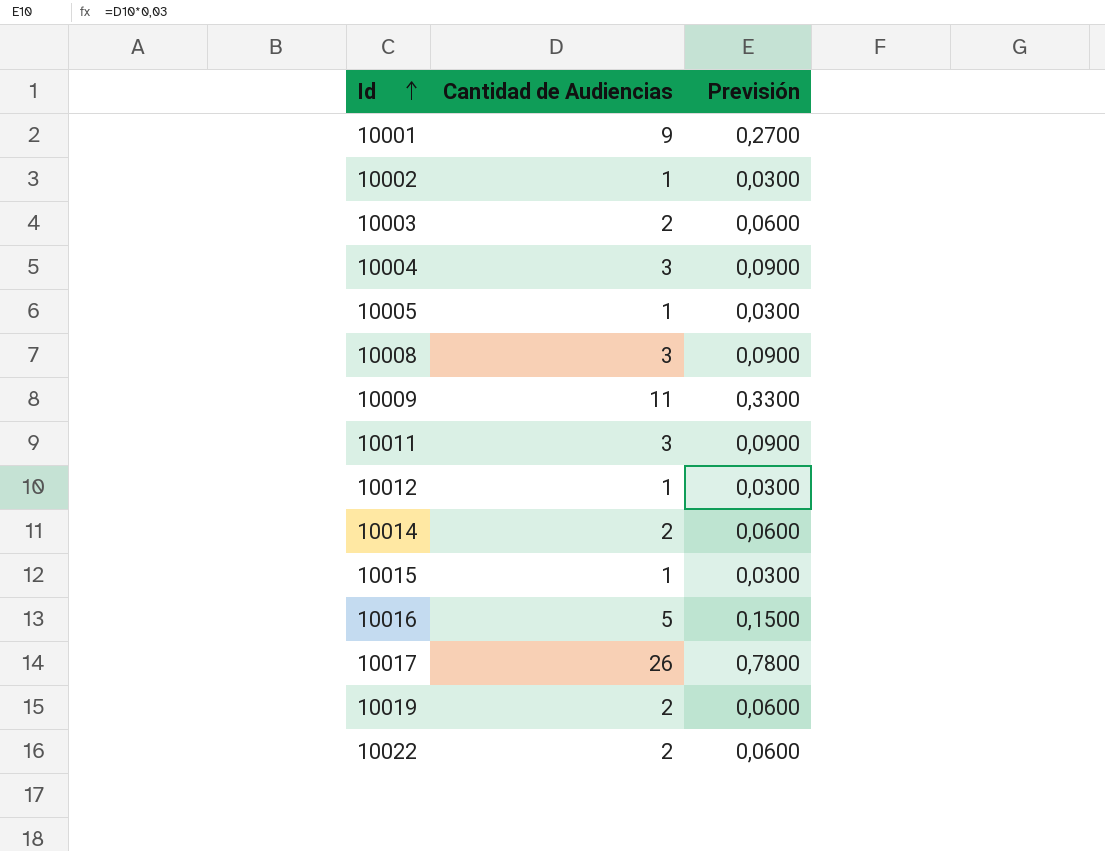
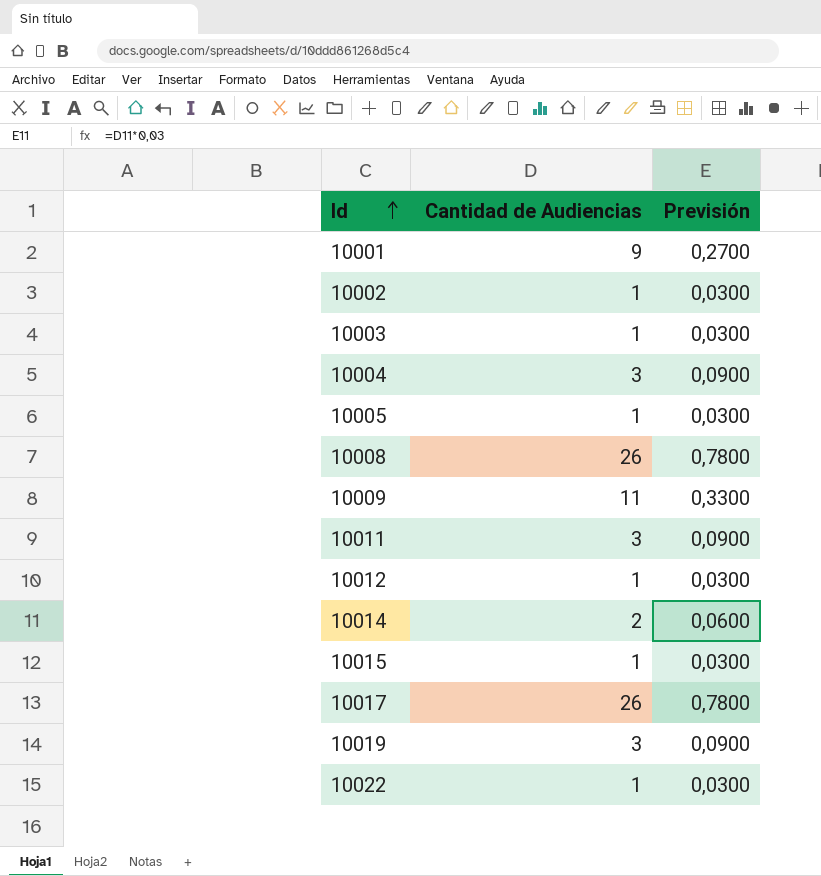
row 10016: 5 | 0,1500 -> none
10003 | Cantidad de Audiencias: 2 -> 1
10003 | Previsión: 0,0600 -> 0,0300
10008 | Cantidad de Audiencias: 3 -> 26
10008 | Previsión: 0,0900 -> 0,7800
10019 | Cantidad de Audiencias: 2 -> 3
10019 | Previsión: 0,0600 -> 0,0900
10022 | Cantidad de Audiencias: 2 -> 1
10022 | Previsión: 0,0600 -> 0,0300

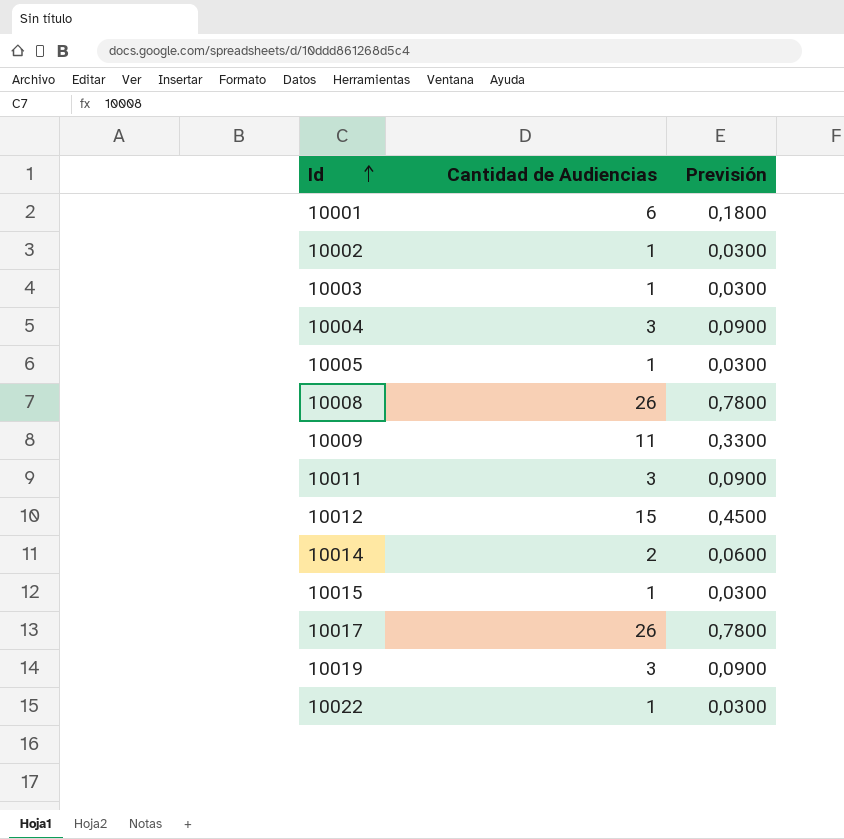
10001 | Cantidad de Audiencias: 9 -> 6
10001 | Previsión: 0,2700 -> 0,1800
10012 | Cantidad de Audiencias: 1 -> 15
10012 | Previsión: 0,0300 -> 0,4500

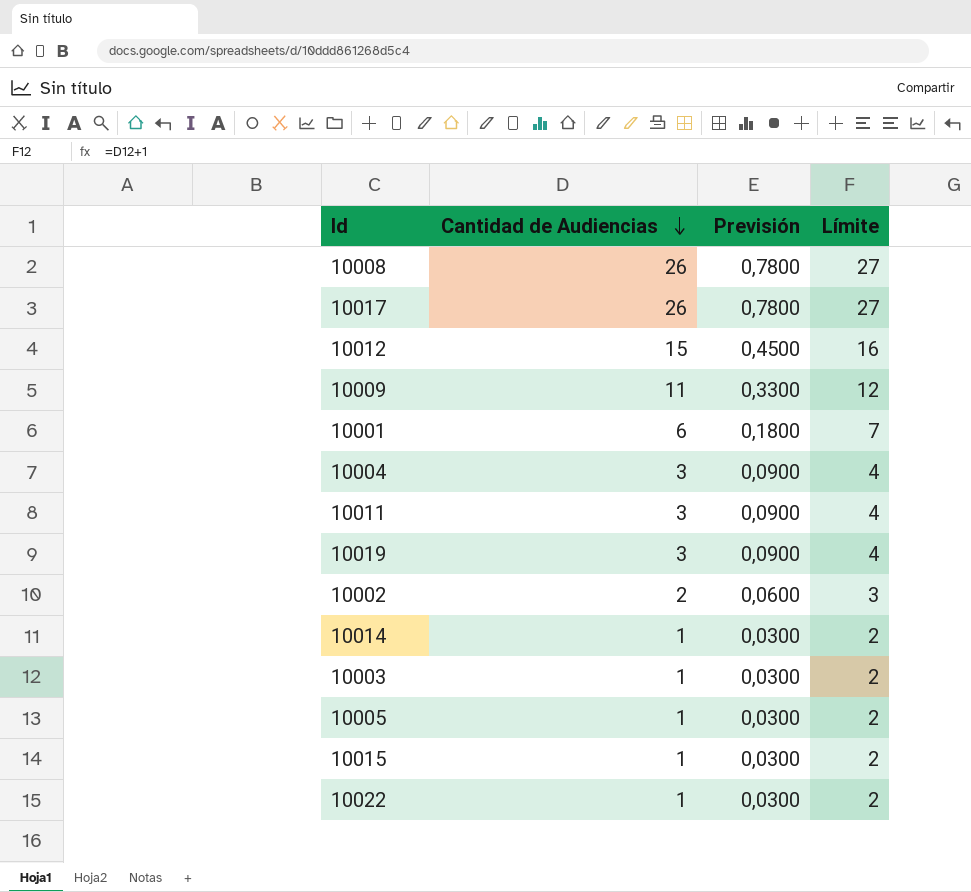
row order: Id ascending -> Cantidad de Audiencias descending
column Límite | formula: none -> [Cantidad de Audiencias] + 1
10002 | Cantidad de Audiencias: 1 -> 2
10002 | Previsión: 0,0300 -> 0,0600
10014 | Cantidad de Audiencias: 2 -> 1
10014 | Previsión: 0,0600 -> 0,0300

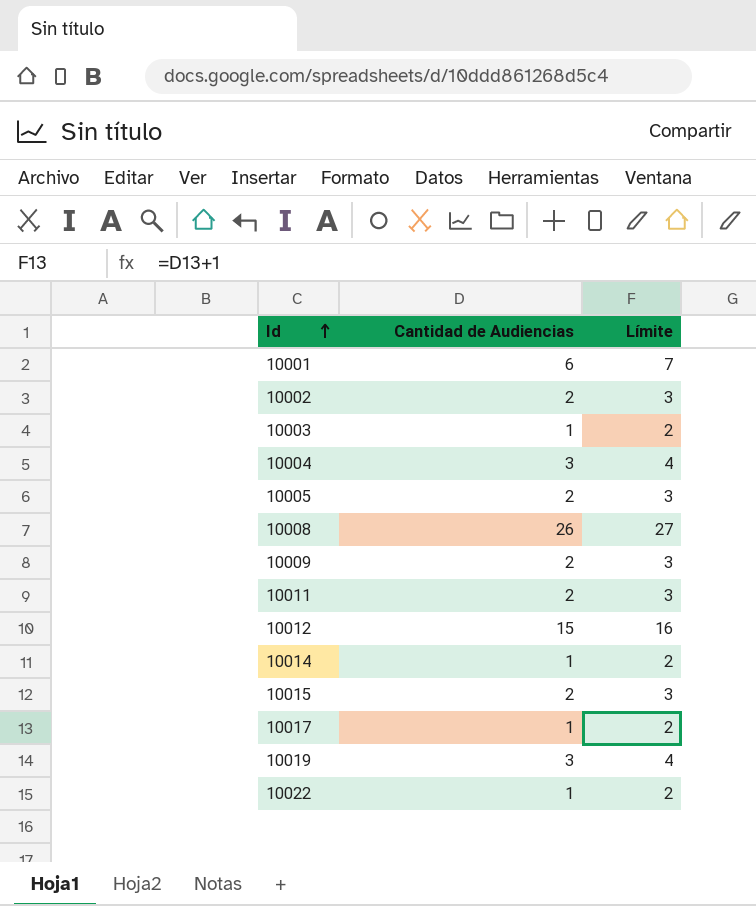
row order: Cantidad de Audiencias descending -> Id ascending
column Previsión | formula: [Cantidad de Audiencias] * 0,03 -> none
10005 | Cantidad de Audiencias: 1 -> 2
10005 | Límite: 2 -> 3
10009 | Cantidad de Audiencias: 11 -> 2
10009 | Límite: 12 -> 3
10011 | Cantidad de Audiencias: 3 -> 2
10011 | Límite: 4 -> 3
10015 | Cantidad de Audiencias: 1 -> 2
10015 | Límite: 2 -> 3
10017 | Cantidad de Audiencias: 26 -> 1
10017 | Límite: 27 -> 2

